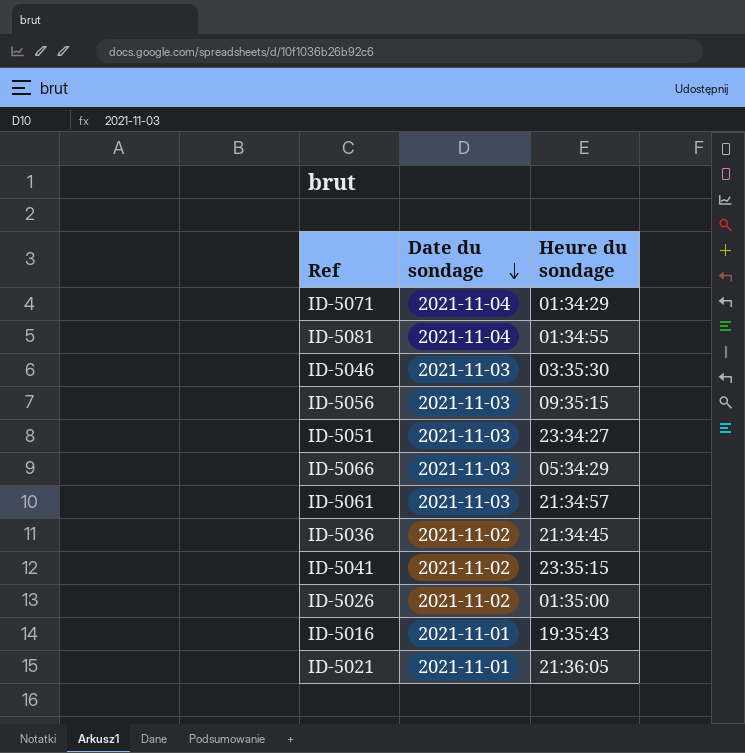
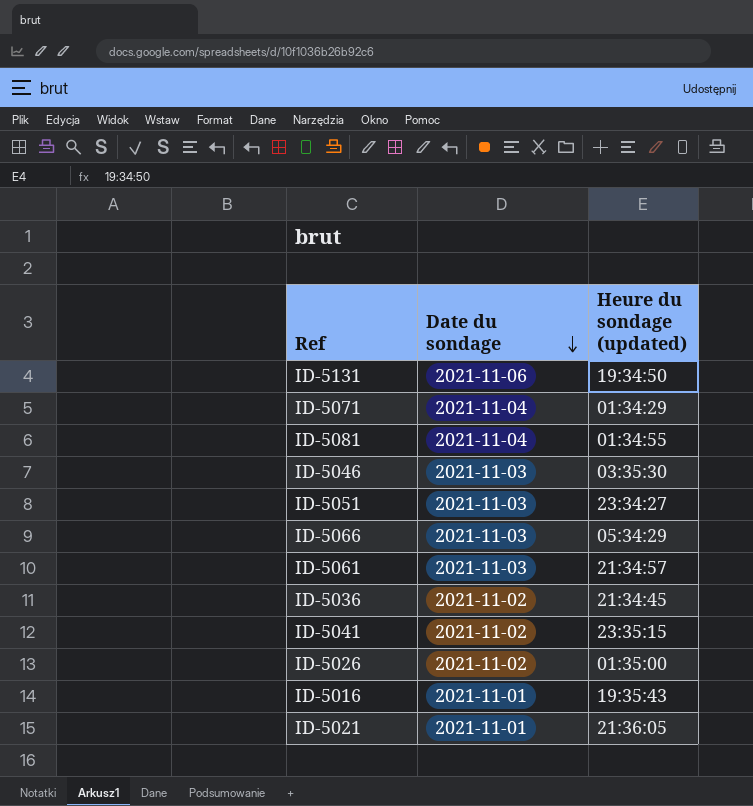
column name: Heure du sondage -> Heure du sondage (updated)
row ID-5056: 2021-11-03 | 09:35:15 -> none
row ID-5131: none -> 2021-11-06 | 19:34:50

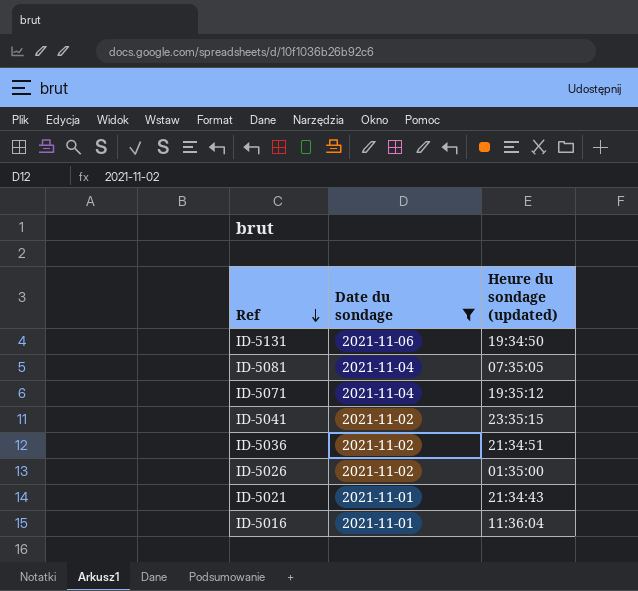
filter: none -> Date du sondage != 2021-11-03
row order: Date du sondage descending -> Ref descending
ID-5081 | Heure du sondage (updated): 01:34:55 -> 07:35:05
ID-5071 | Heure du sondage (updated): 01:34:29 -> 19:35:12
ID-5036 | Heure du sondage (updated): 21:34:45 -> 21:34:51
ID-5021 | Heure du sondage (updated): 21:36:05 -> 21:34:43
ID-5016 | Heure du sondage (updated): 19:35:43 -> 11:36:04

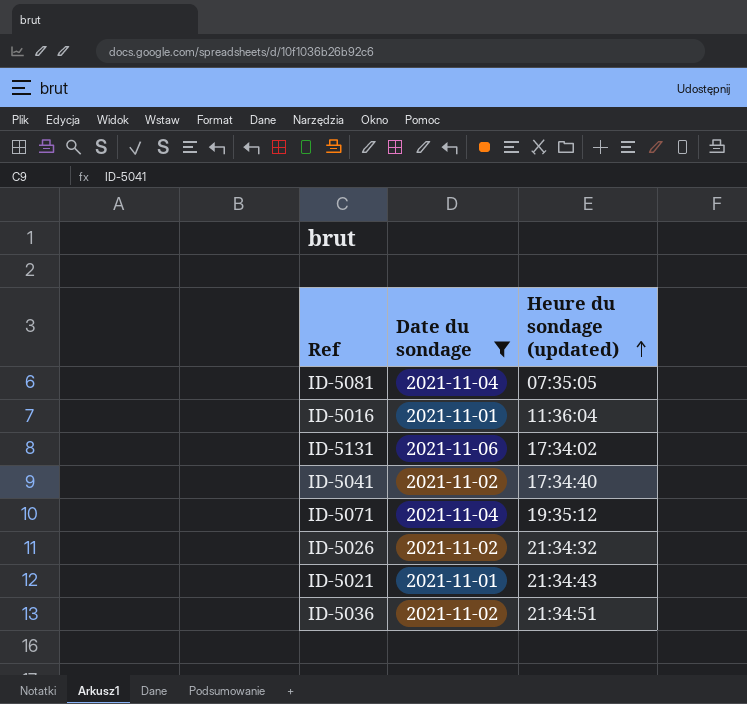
row order: Ref descending -> Heure du sondage (updated) ascending
ID-5131 | Heure du sondage (updated): 19:34:50 -> 17:34:02
ID-5041 | Heure du sondage (updated): 23:35:15 -> 17:34:40
ID-5026 | Heure du sondage (updated): 01:35:00 -> 21:34:32

